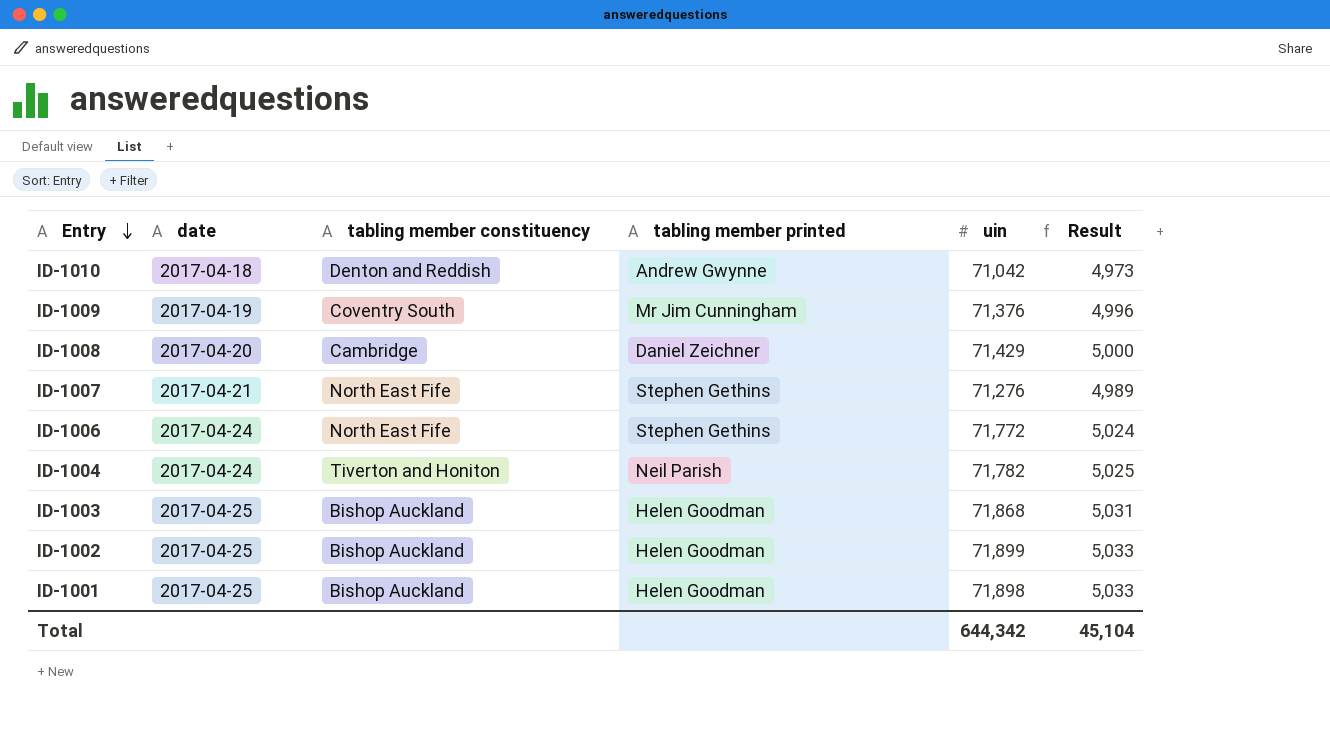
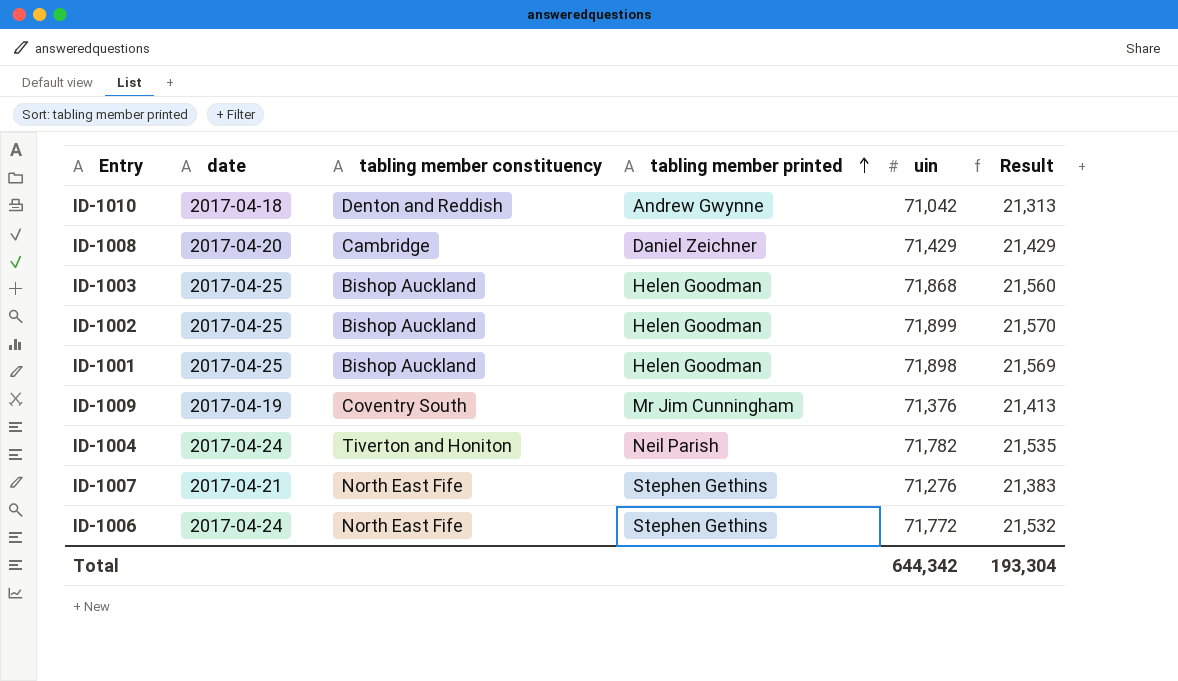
row order: Entry descending -> tabling member printed ascending
column Result | formula: [uin] * 0.07 -> [uin] * 0.3
Total | Result: 45,104 -> 193,304

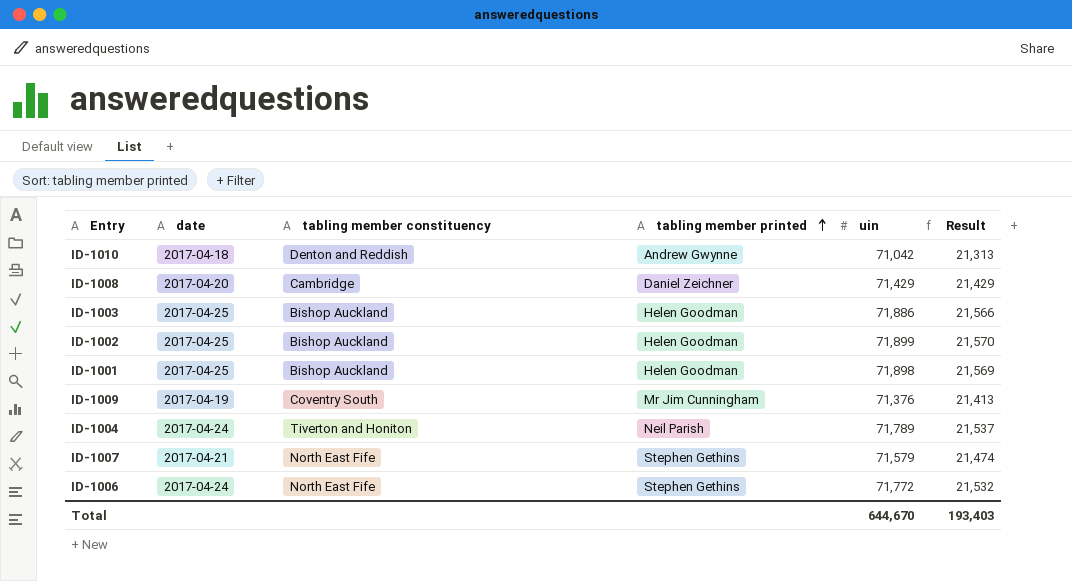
ID-1003 | uin: 71,868 -> 71,886
ID-1003 | Result: 21,560 -> 21,566
ID-1004 | uin: 71,782 -> 71,789
ID-1004 | Result: 21,535 -> 21,537
ID-1007 | uin: 71,276 -> 71,579
ID-1007 | Result: 21,383 -> 21,474
Total | uin: 644,342 -> 644,670
Total | Result: 193,304 -> 193,403

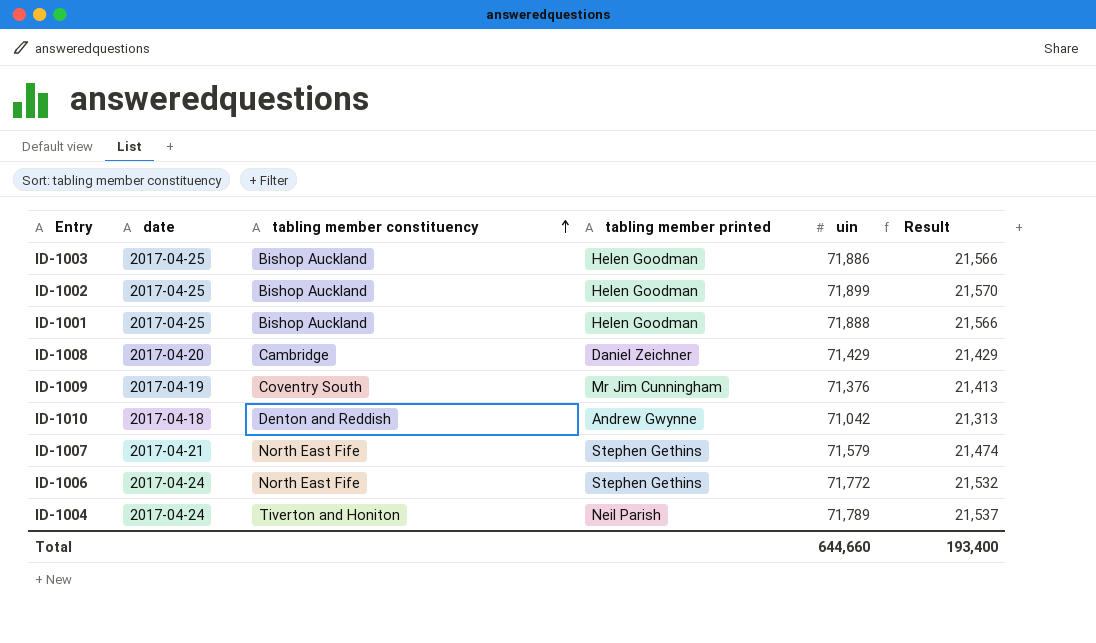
row order: tabling member printed ascending -> tabling member constituency ascending
ID-1001 | uin: 71,898 -> 71,888
ID-1001 | Result: 21,569 -> 21,566
Total | uin: 644,670 -> 644,660
Total | Result: 193,403 -> 193,400

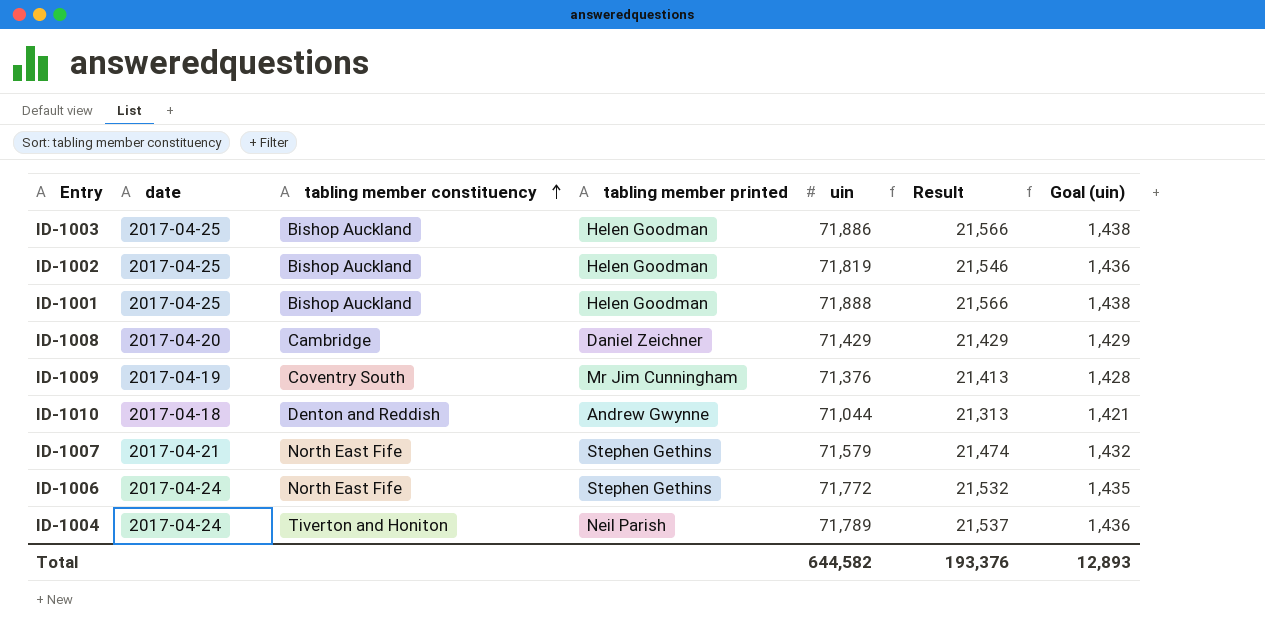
column Goal (uin) | formula: none -> [uin] * 0.02
ID-1002 | uin: 71,899 -> 71,819
ID-1002 | Result: 21,570 -> 21,546
ID-1010 | uin: 71,042 -> 71,044
Total | uin: 644,660 -> 644,582
Total | Result: 193,400 -> 193,376

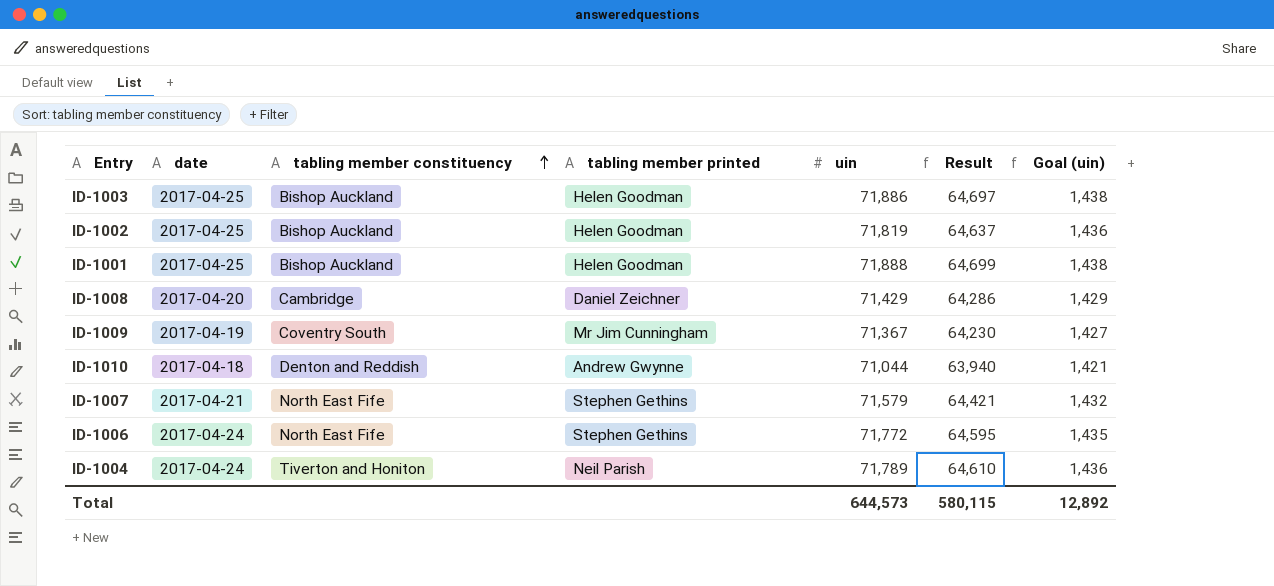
column Result | formula: [uin] * 0.3 -> [uin] * 0.9
ID-1009 | uin: 71,376 -> 71,367
ID-1009 | Goal (uin): 1,428 -> 1,427
Total | uin: 644,582 -> 644,573
Total | Result: 193,376 -> 580,115
Total | Goal (uin): 12,893 -> 12,892

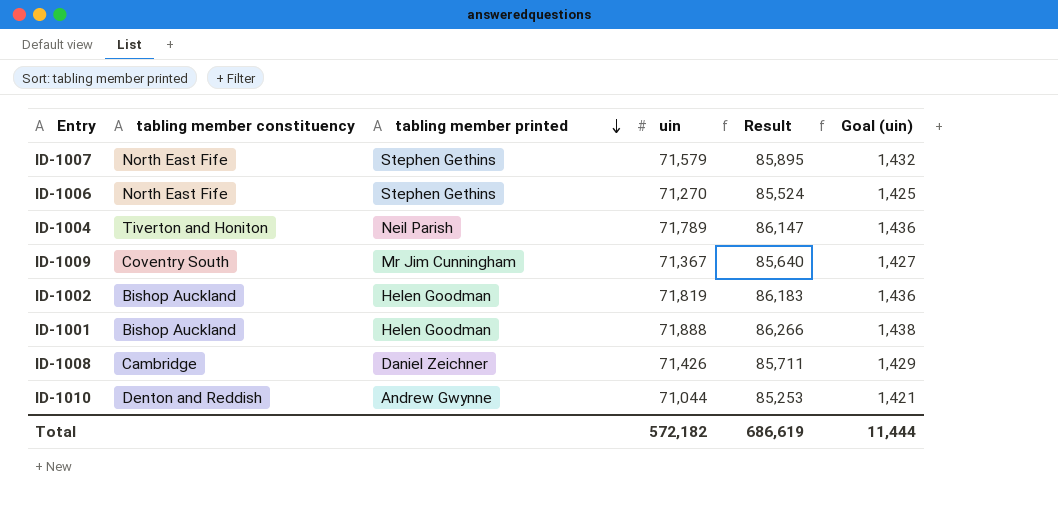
row order: tabling member constituency ascending -> tabling member printed descending
column date | position: 2 -> none
column Result | formula: [uin] * 0.9 -> [uin] * 1.2
row ID-1003: 2017-04-25 | Bishop Auckland | Helen Goodman | 71,886 | 64,697 | 1,438 -> none
ID-1006 | uin: 71,772 -> 71,270
ID-1006 | Goal (uin): 1,435 -> 1,425
ID-1008 | uin: 71,429 -> 71,426
Total | uin: 644,573 -> 572,182
Total | Result: 580,115 -> 686,619
Total | Goal (uin): 12,892 -> 11,444

